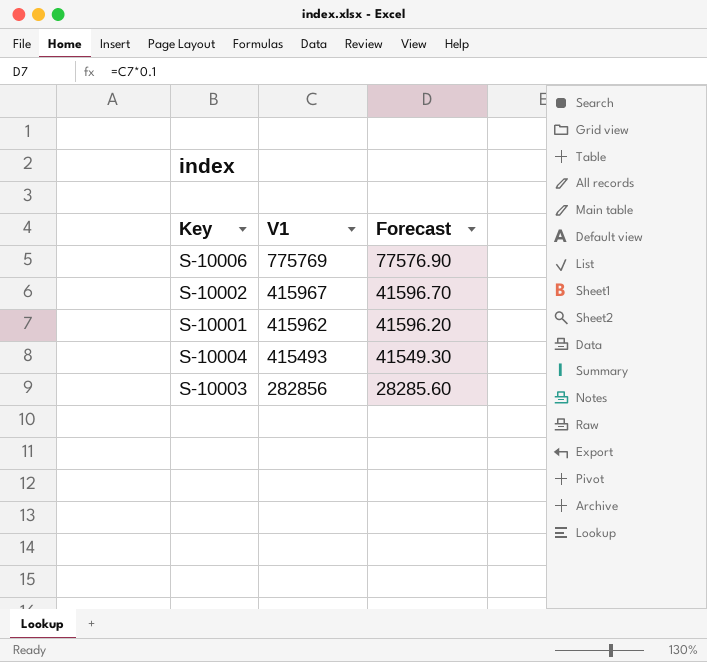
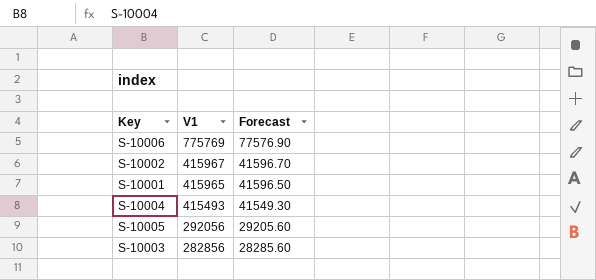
S-10001 | V1: 415962 -> 415965
S-10001 | Forecast: 41596.20 -> 41596.50
row S-10005: none -> 292056 | 29205.60

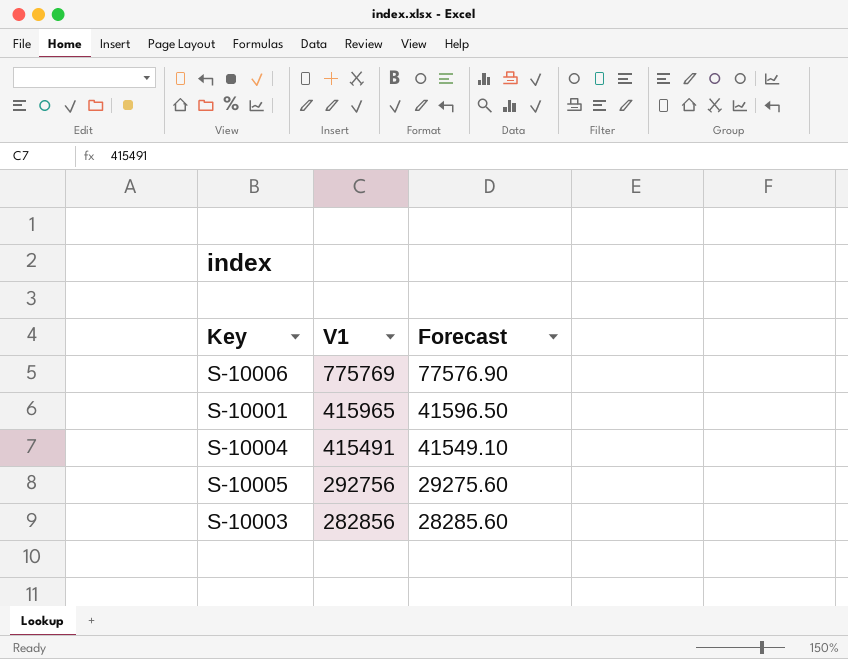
row S-10002: 415967 | 41596.70 -> none
S-10004 | V1: 415493 -> 415491
S-10004 | Forecast: 41549.30 -> 41549.10
S-10005 | V1: 292056 -> 292756
S-10005 | Forecast: 29205.60 -> 29275.60

